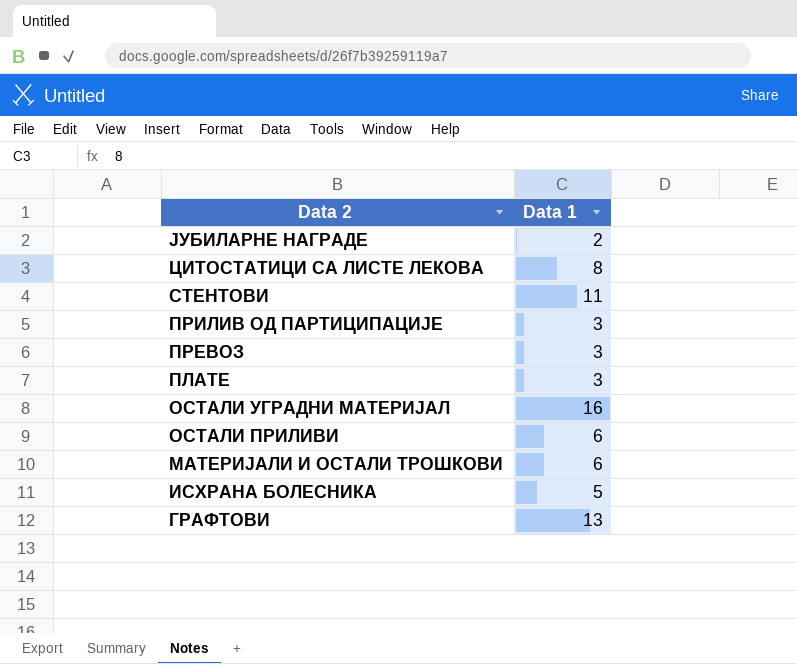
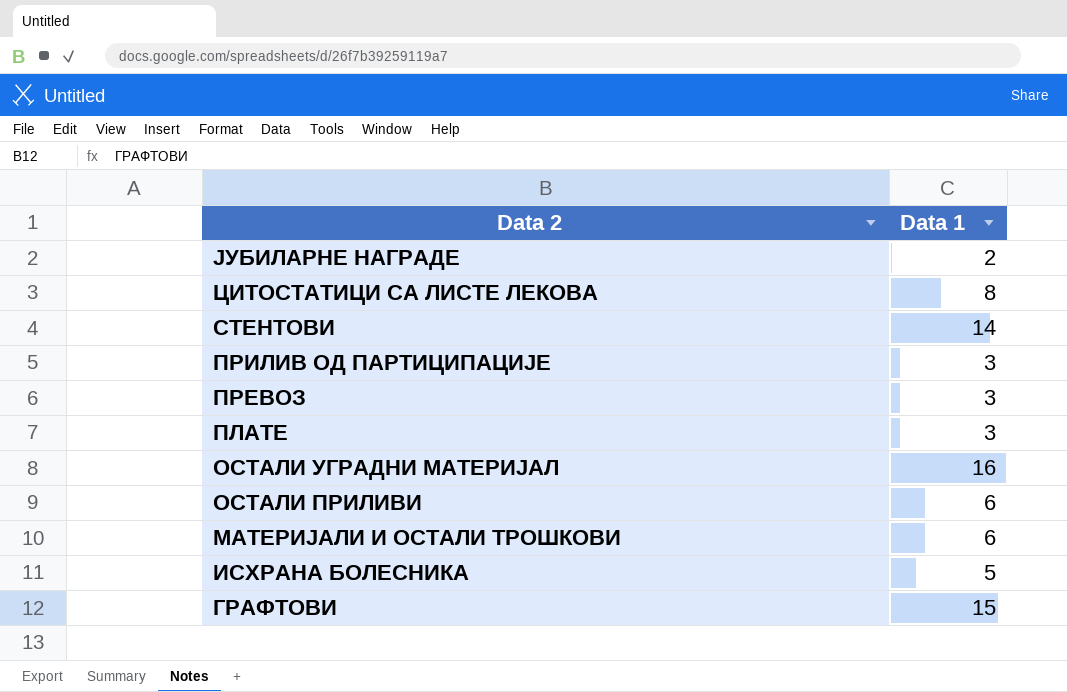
СТЕНТОВИ | Data 1: 11 -> 14
ГРАФТОВИ | Data 1: 13 -> 15

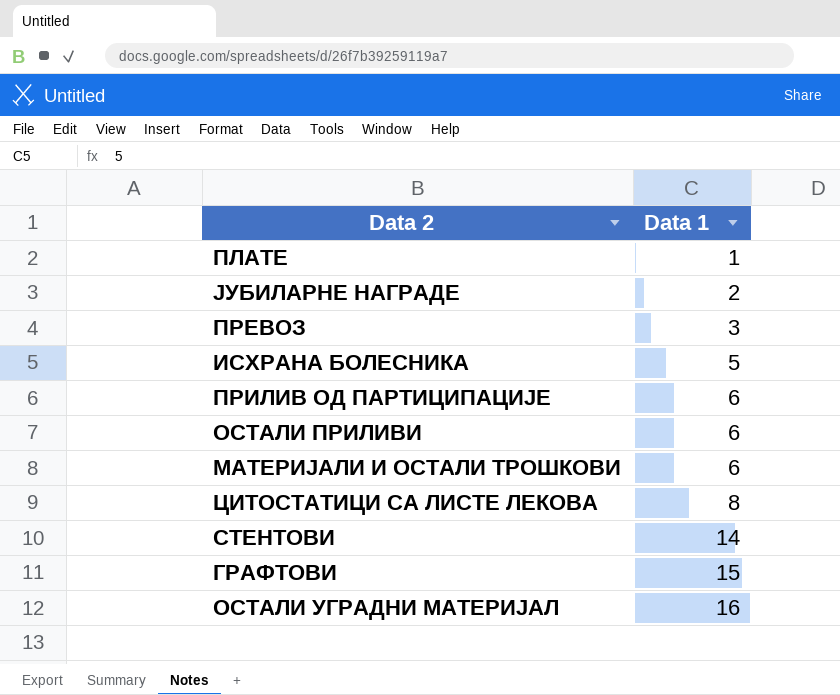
row order: Data 2 descending -> Data 1 ascending
ПЛАТЕ | Data 1: 3 -> 1
ПРИЛИВ ОД ПАРТИЦИПАЦИЈЕ | Data 1: 3 -> 6

